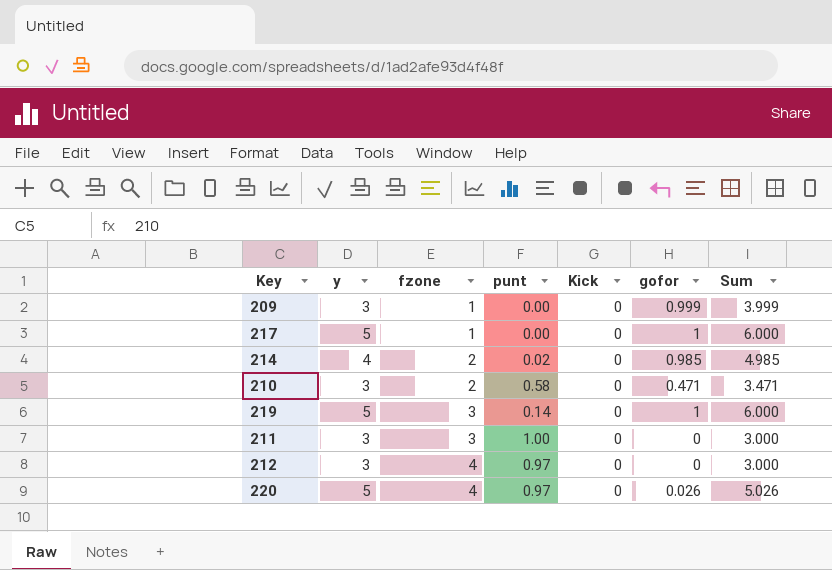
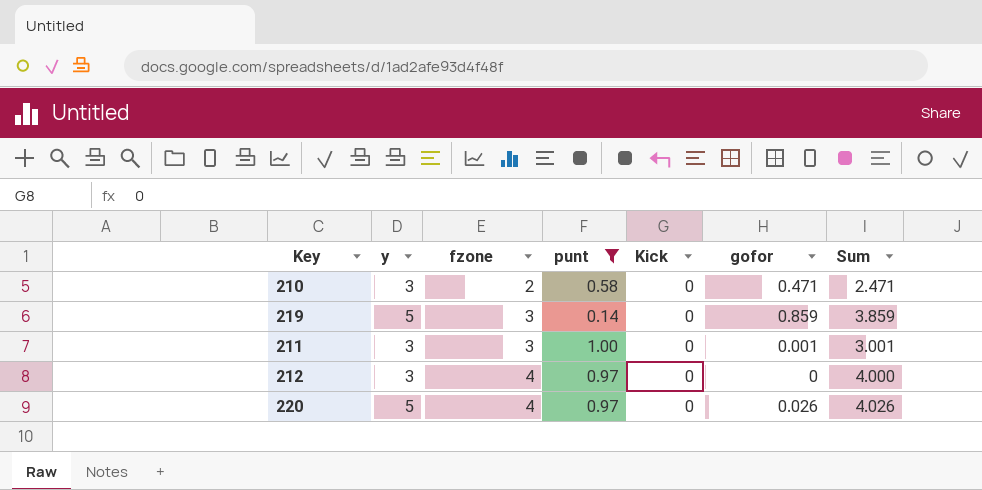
filter: none -> punt >= 0.14
column Sum | formula: [y] + [gofor] -> [fzone] + [gofor]
219 | gofor: 1 -> 0.859
211 | gofor: 0 -> 0.001

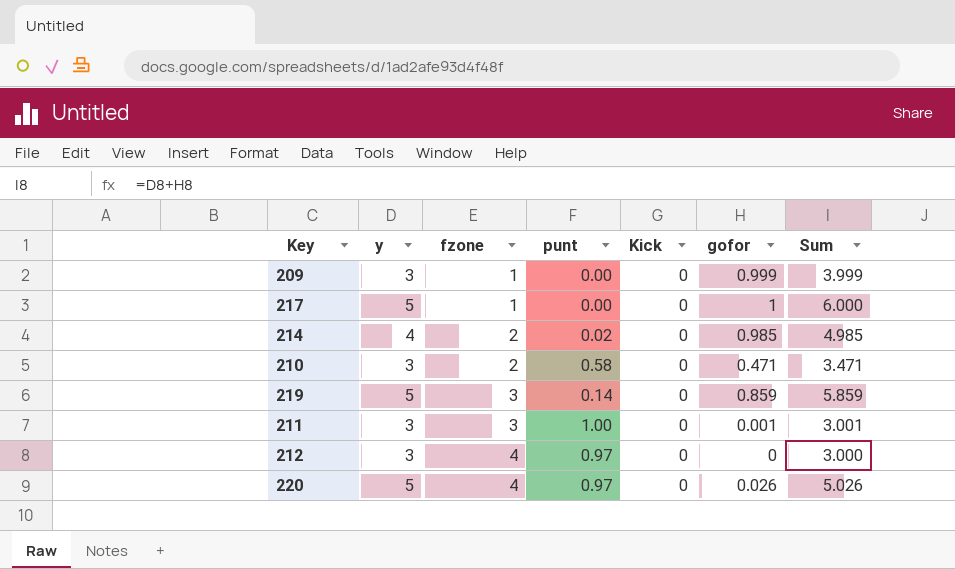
filter: punt >= 0.14 -> none
column Sum | formula: [fzone] + [gofor] -> [y] + [gofor]

